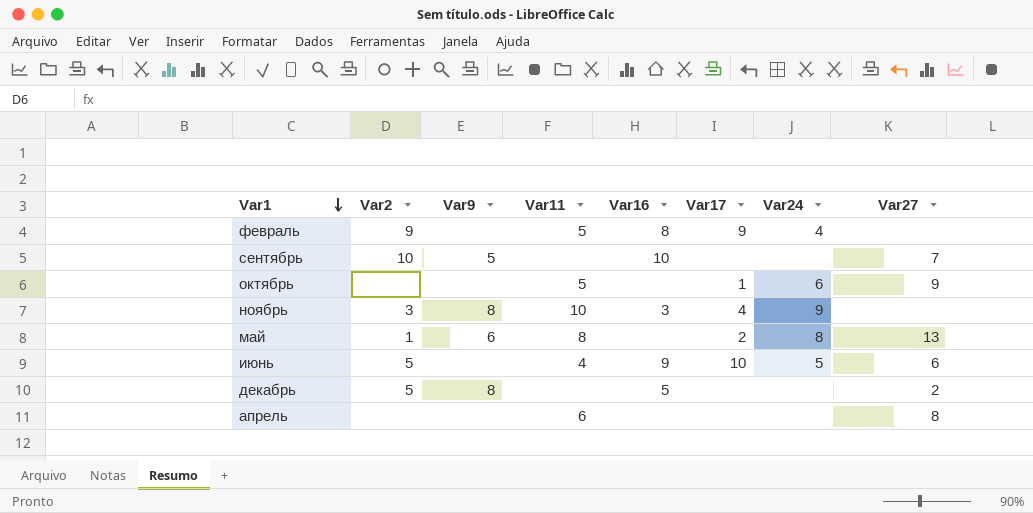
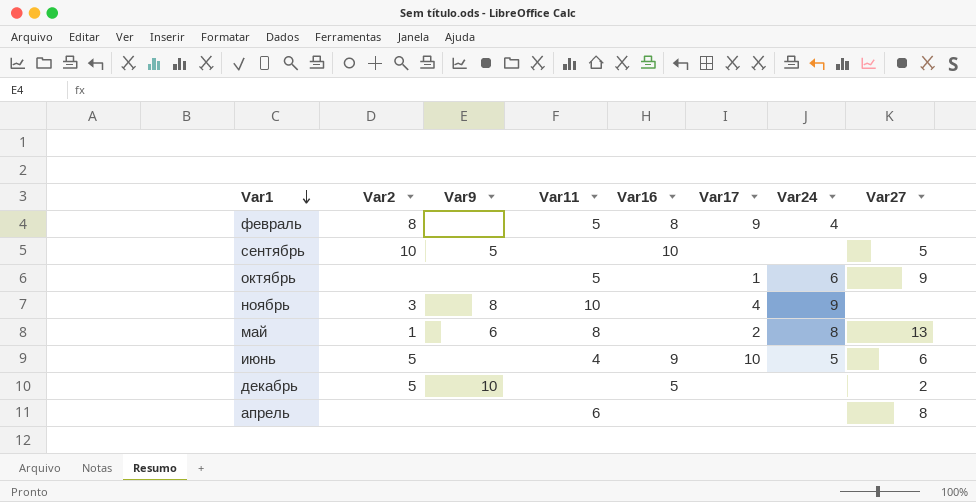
февраль | Var2: 9 -> 8
сентябрь | Var27: 7 -> 5
ноябрь | Var16: 3 -> none
декабрь | Var9: 8 -> 10

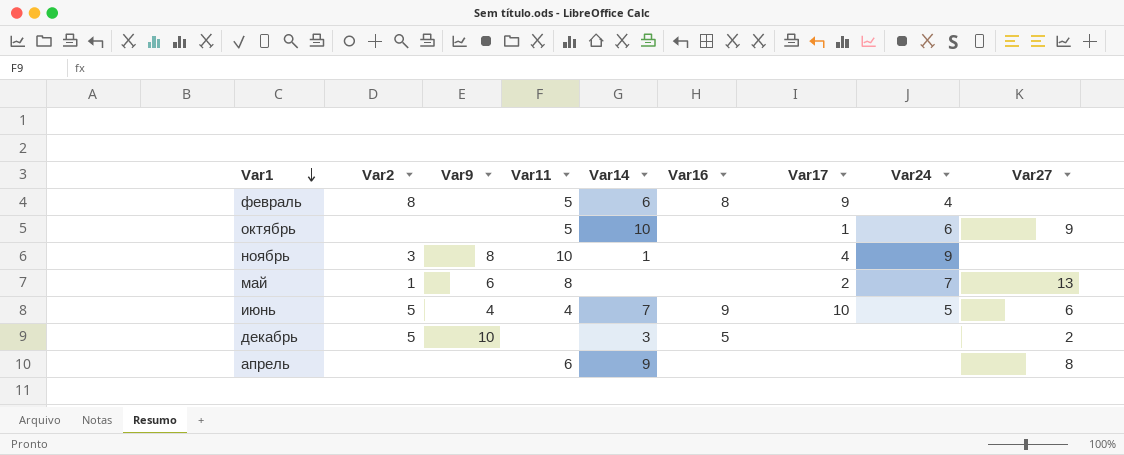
column Var14 | position: none -> 5
row сентябрь: 10 | 5 | none | 10 | none | none | 5 -> none
май | Var24: 8 -> 7
июнь | Var9: none -> 4

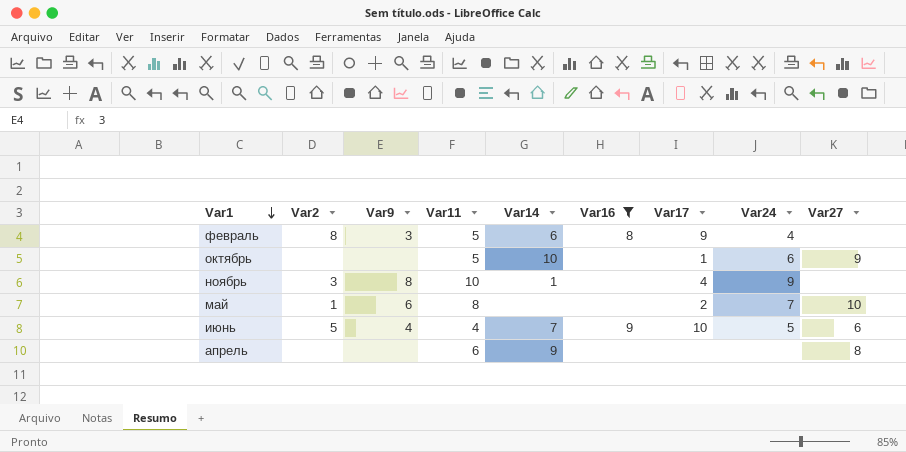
filter: none -> Var16 != 5
февраль | Var9: none -> 3
май | Var27: 13 -> 10

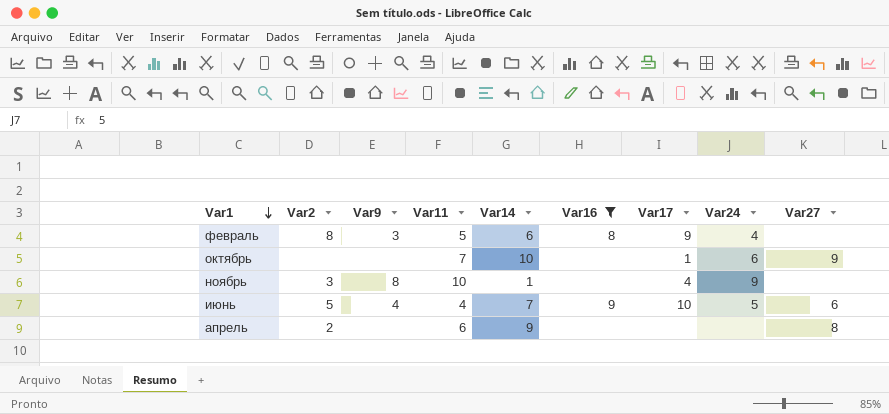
row май: 1 | 6 | 8 | none | none | 2 | 7 | 10 -> none
октябрь | Var11: 5 -> 7
апрель | Var2: none -> 2

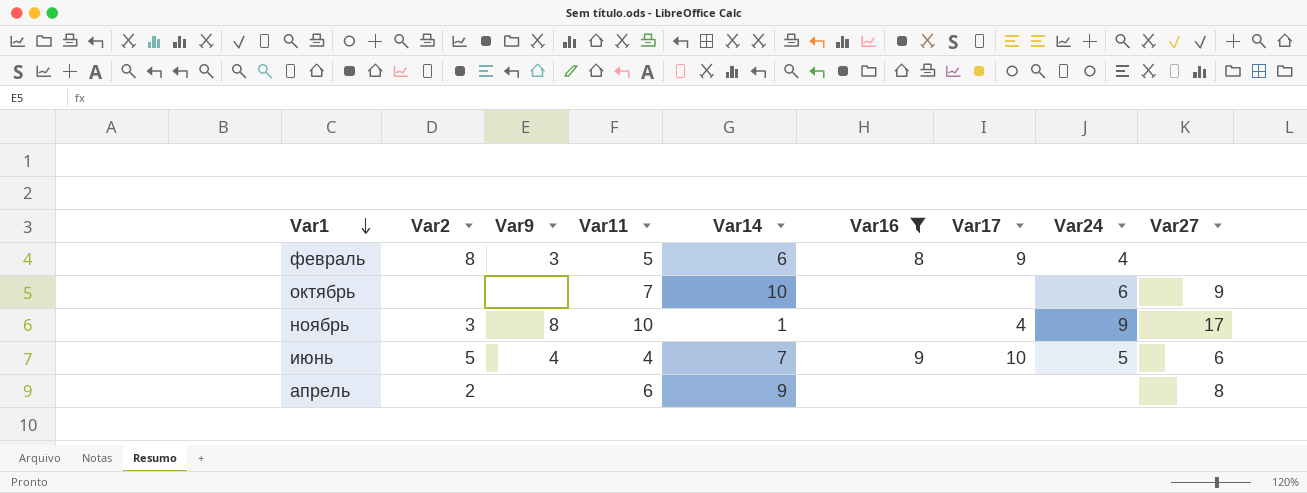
октябрь | Var17: 1 -> none
ноябрь | Var27: none -> 17

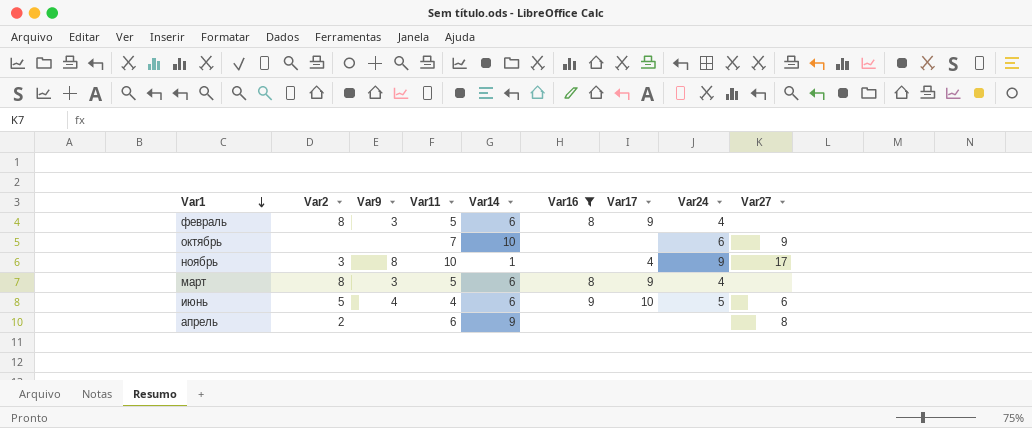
row март: none -> 8 | 3 | 5 | 6 | 8 | 9 | 4 | none
июнь | Var14: 7 -> 6

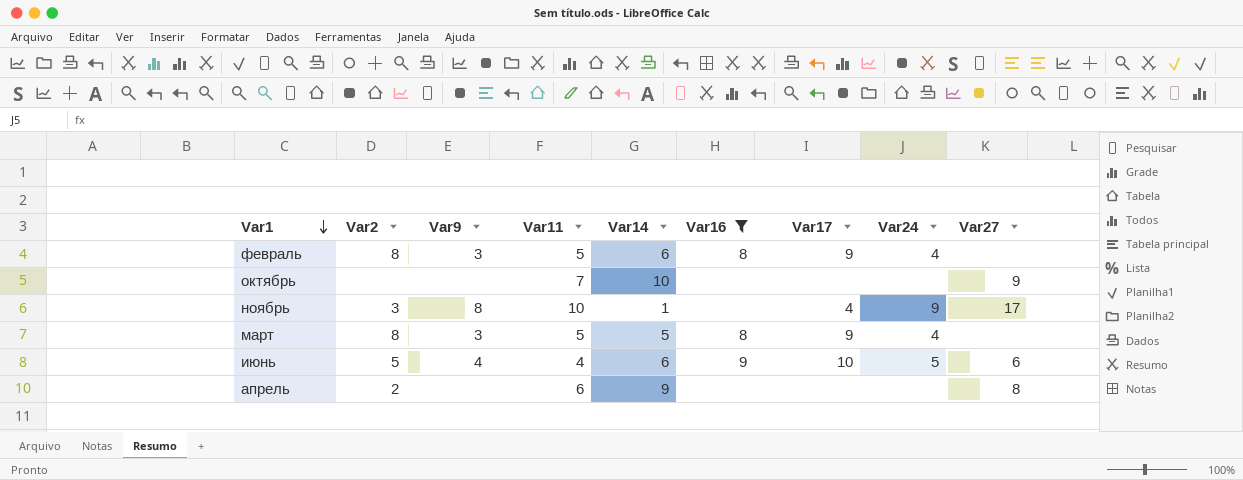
октябрь | Var24: 6 -> none
март | Var14: 6 -> 5

